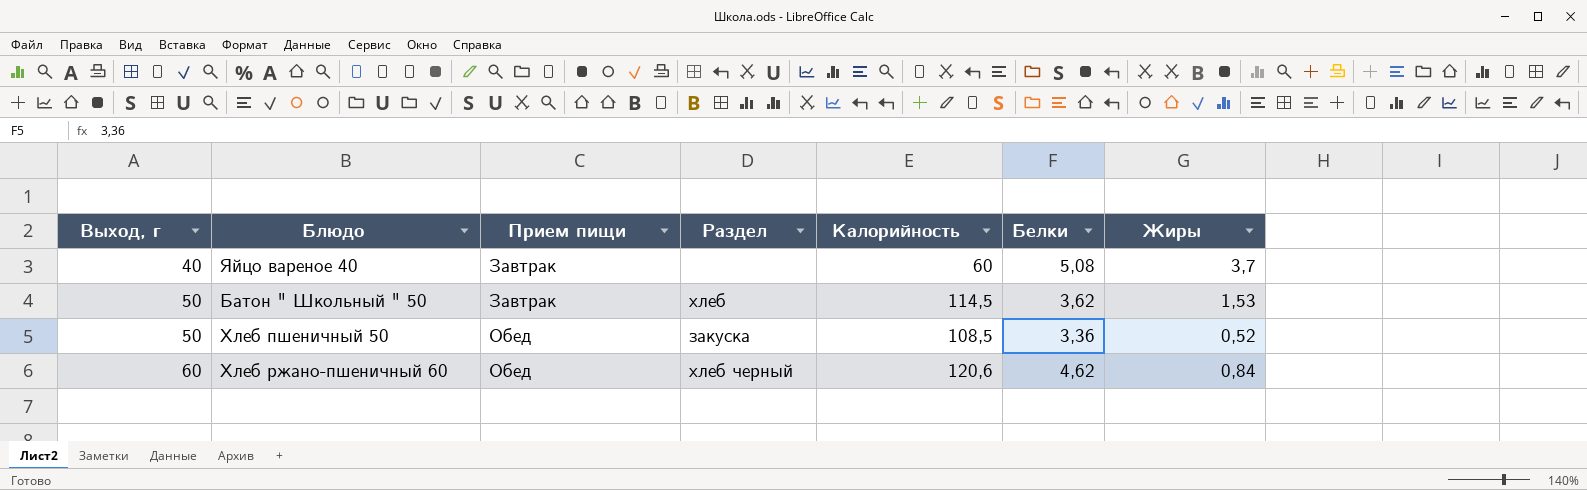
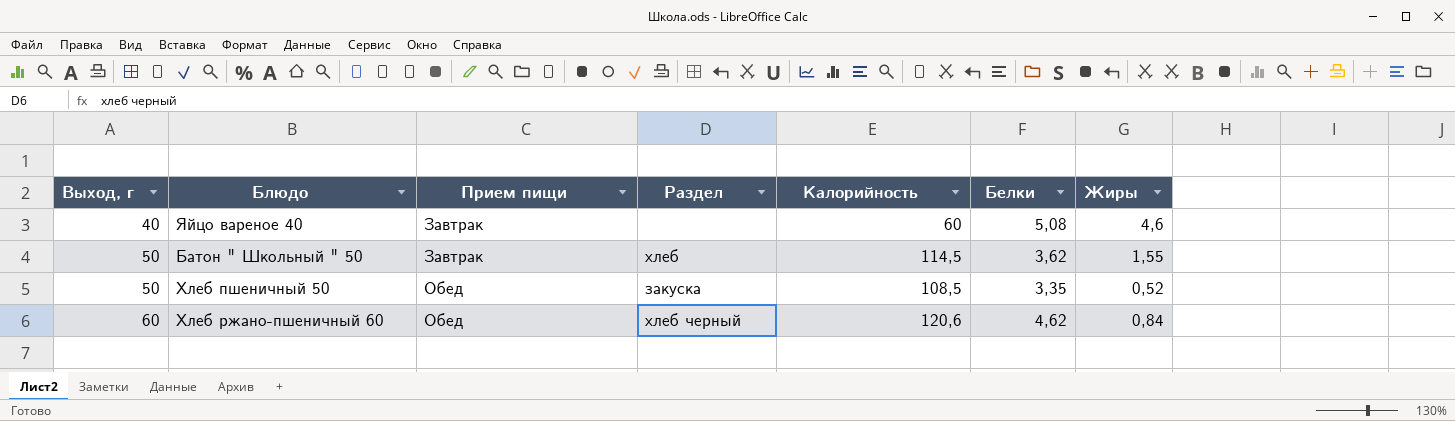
Яйцо вареное 40 | Жиры: 3,7 -> 4,6
Батон " Школьный " 50 | Жиры: 1,53 -> 1,55
Хлеб пшеничный 50 | Белки: 3,36 -> 3,35

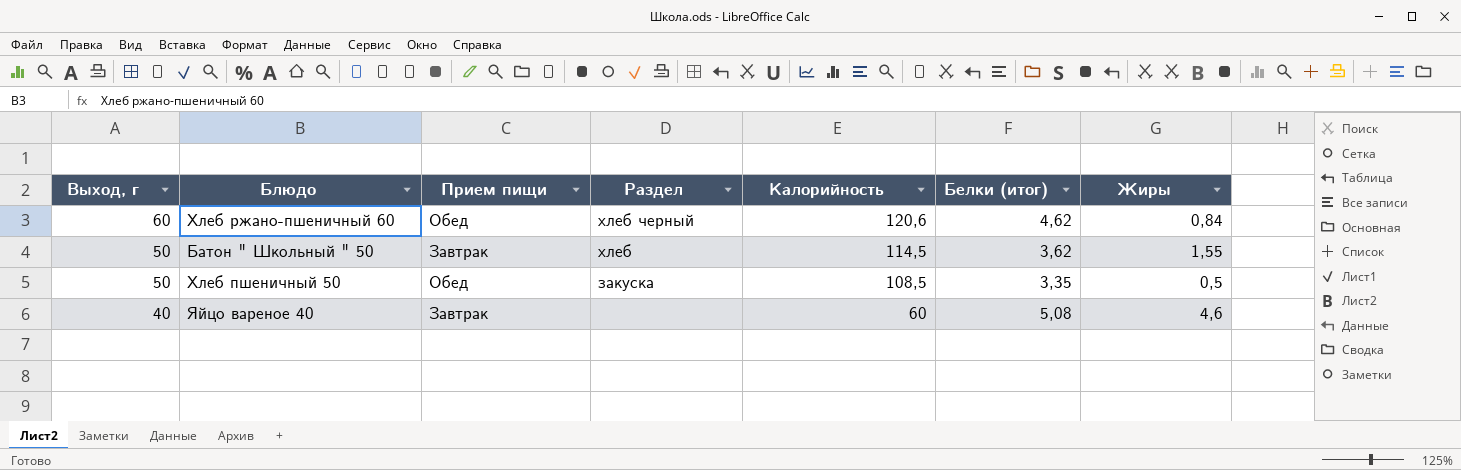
row order: Выход, г ascending -> Выход, г descending
column name: Белки -> Белки (итог)
Хлеб пшеничный 50 | Жиры: 0,52 -> 0,5

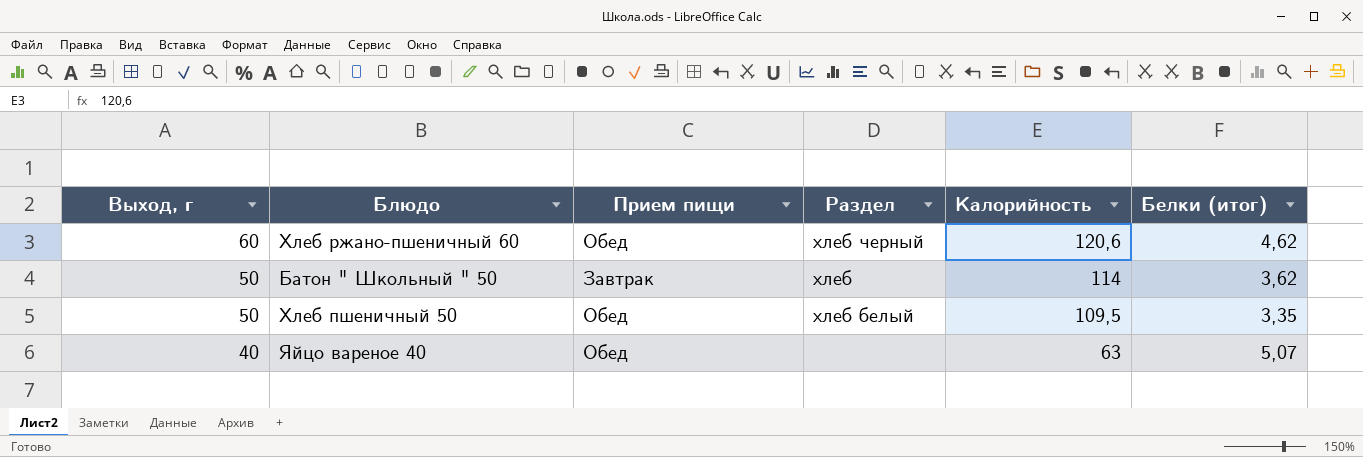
column Жиры | position: 7 -> none
Батон " Школьный " 50 | Калорийность: 114,5 -> 114
Хлеб пшеничный 50 | Раздел: закуска -> хлеб белый
Хлеб пшеничный 50 | Калорийность: 108,5 -> 109,5
Яйцо вареное 40 | Прием пищи: Завтрак -> Обед
Яйцо вареное 40 | Калорийность: 60 -> 63
Яйцо вареное 40 | Белки (итог): 5,08 -> 5,07

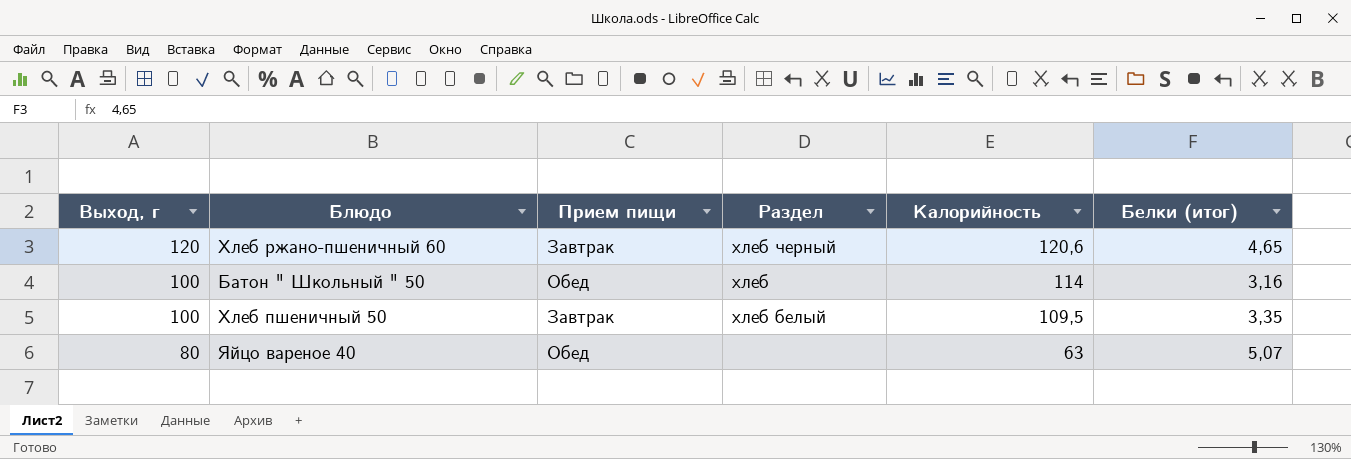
Хлеб ржано-пшеничный 60 | Выход, г: 60 -> 120
Хлеб ржано-пшеничный 60 | Прием пищи: Обед -> Завтрак
Хлеб ржано-пшеничный 60 | Белки (итог): 4,62 -> 4,65
Батон " Школьный " 50 | Выход, г: 50 -> 100
Батон " Школьный " 50 | Прием пищи: Завтрак -> Обед
Батон " Школьный " 50 | Белки (итог): 3,62 -> 3,16
Хлеб пшеничный 50 | Выход, г: 50 -> 100
Хлеб пшеничный 50 | Прием пищи: Обед -> Завтрак
Яйцо вареное 40 | Выход, г: 40 -> 80

